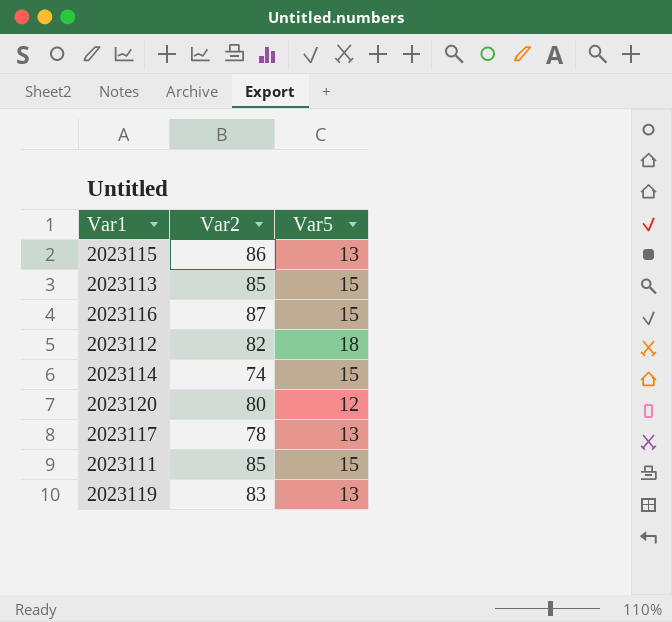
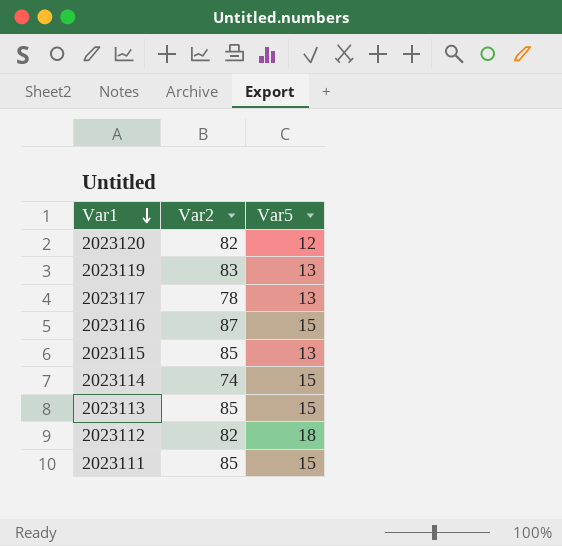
row order: none -> Var1 descending
2023120 | Var2: 80 -> 82
2023115 | Var2: 86 -> 85

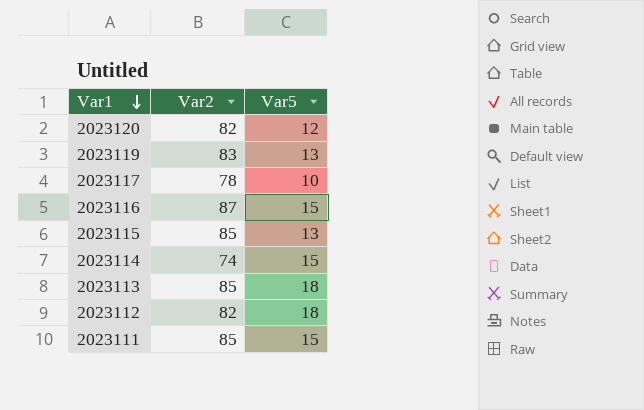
2023117 | Var5: 13 -> 10
2023113 | Var5: 15 -> 18

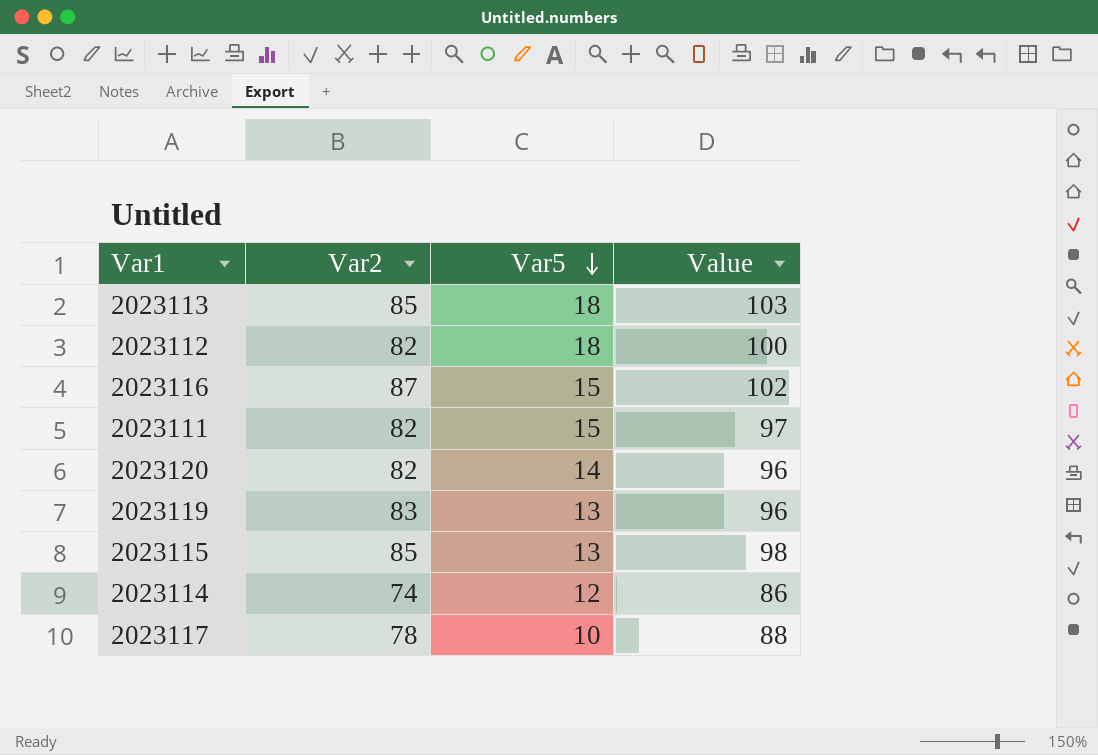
row order: Var1 descending -> Var5 descending
column Value | formula: none -> [Var2] + [Var5]
2023111 | Var2: 85 -> 82
2023120 | Var5: 12 -> 14
2023114 | Var5: 15 -> 12

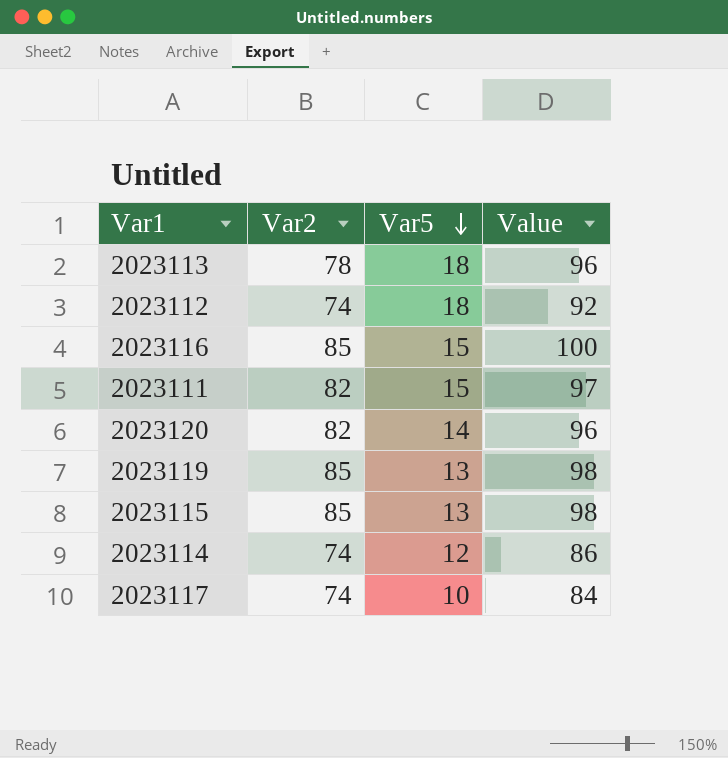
2023113 | Var2: 85 -> 78
2023113 | Value: 103 -> 96
2023112 | Var2: 82 -> 74
2023112 | Value: 100 -> 92
2023116 | Var2: 87 -> 85
2023116 | Value: 102 -> 100
2023119 | Var2: 83 -> 85
2023119 | Value: 96 -> 98
2023117 | Var2: 78 -> 74
2023117 | Value: 88 -> 84

